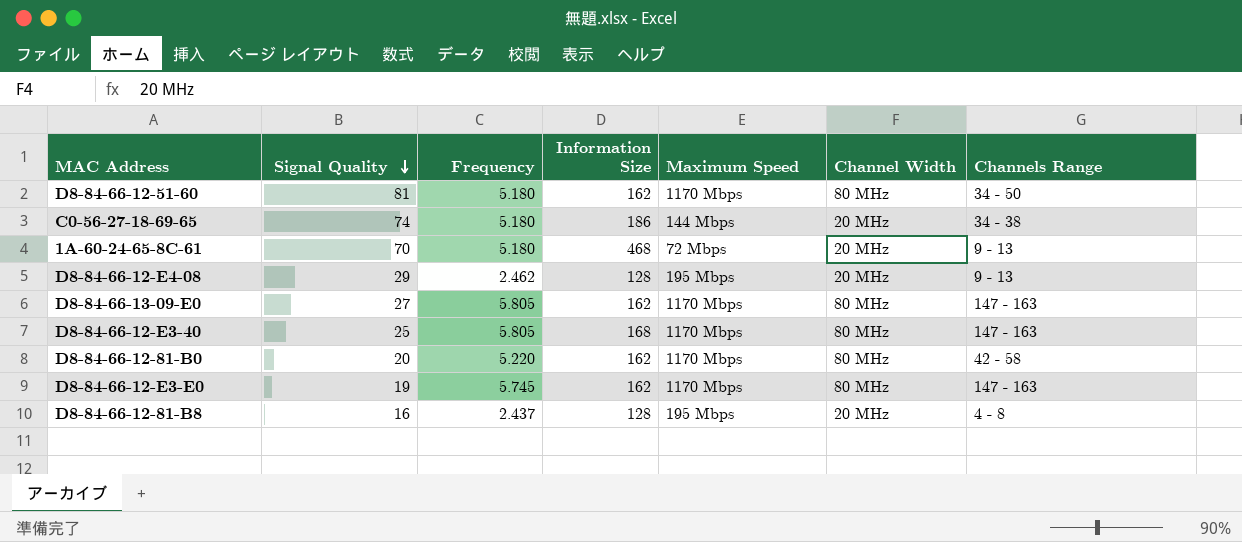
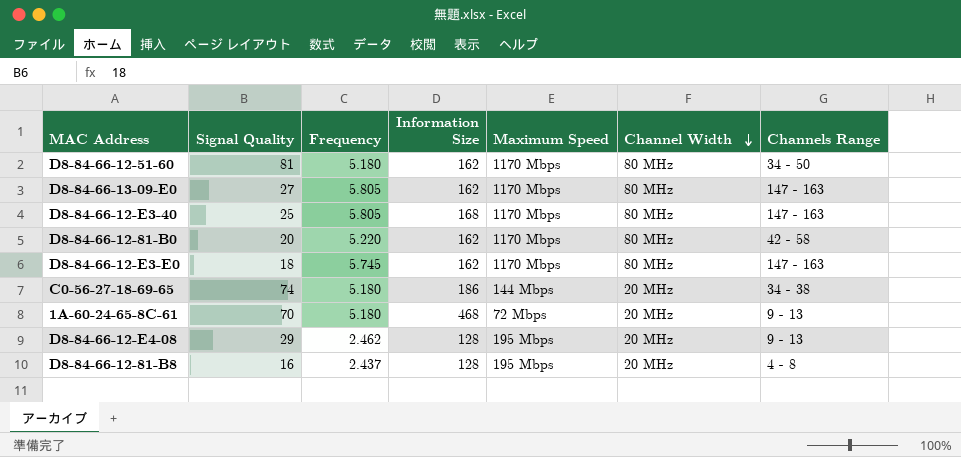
row order: Signal Quality descending -> Channel Width descending
D8-84-66-12-E3-E0 | Signal Quality: 19 -> 18

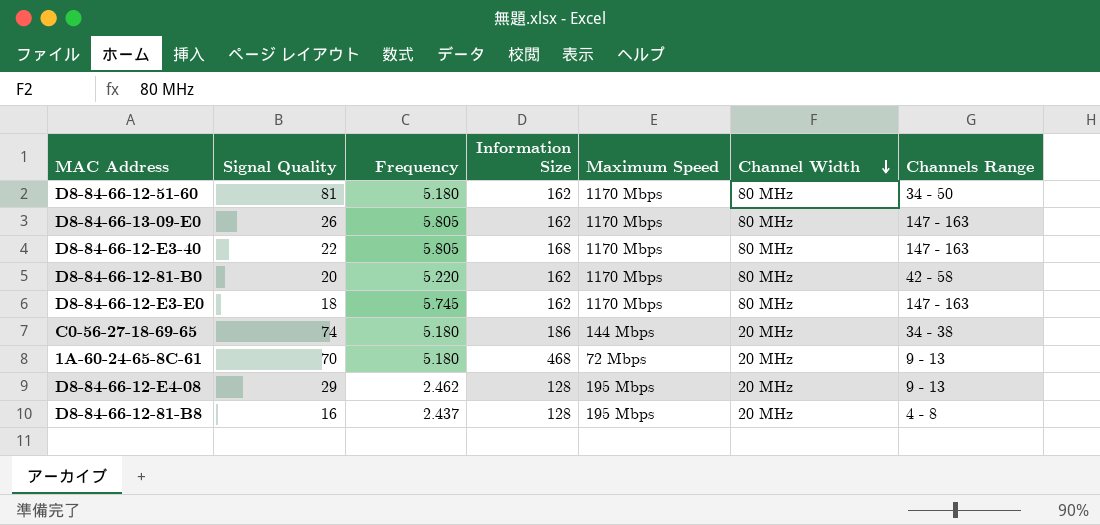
D8-84-66-13-09-E0 | Signal Quality: 27 -> 26
D8-84-66-12-E3-40 | Signal Quality: 25 -> 22

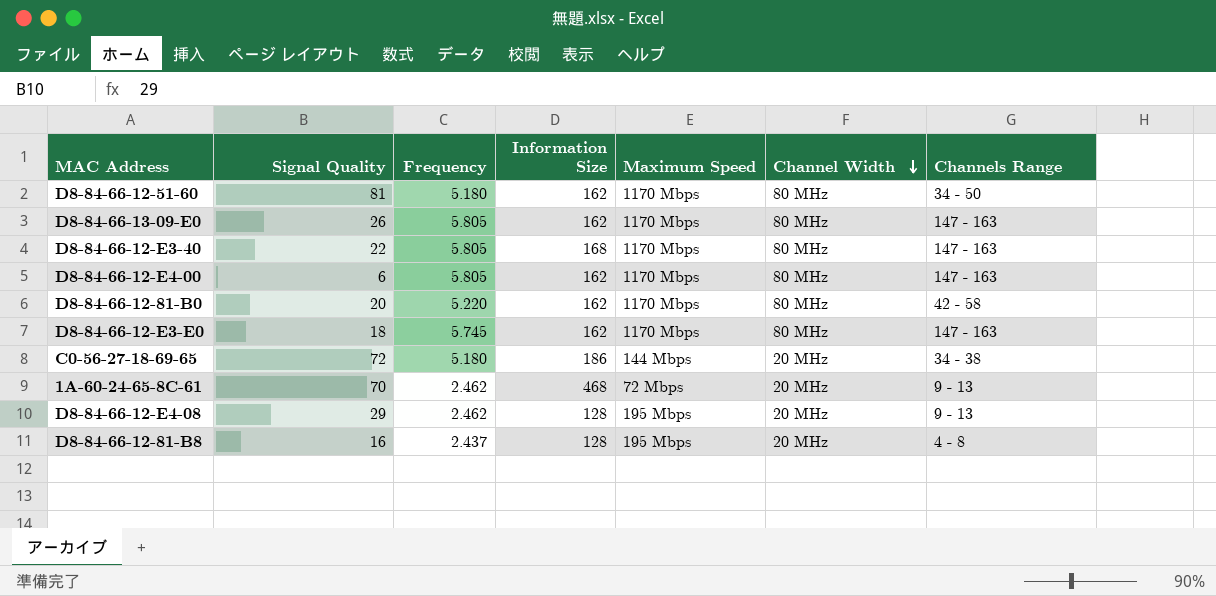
row D8-84-66-12-E4-00: none -> 6 | 5.805 | 162 | 1170 Mbps | 80 MHz | 147 - 163
C0-56-27-18-69-65 | Signal Quality: 74 -> 72
1A-60-24-65-8C-61 | Frequency: 5.180 -> 2.462

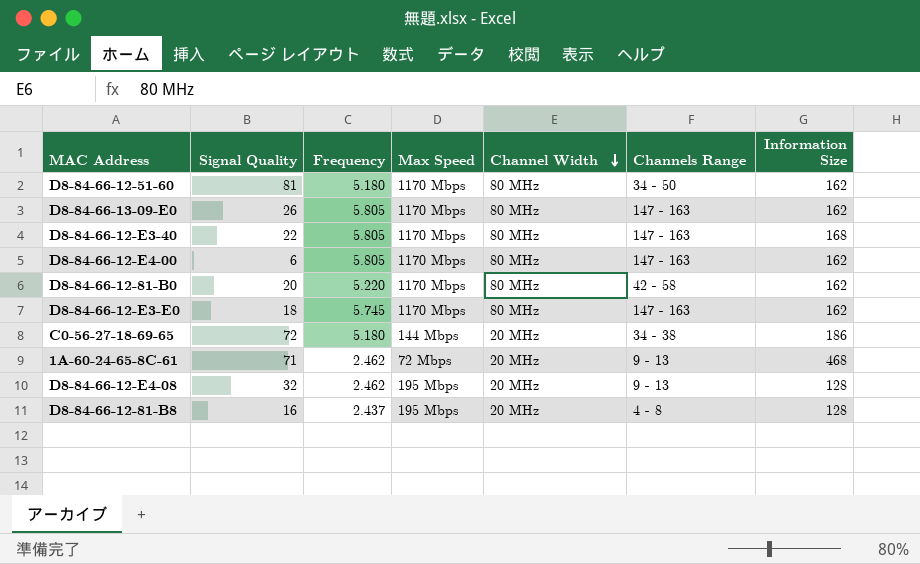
column name: Maximum Speed -> Max Speed
column Information Size | position: 4 -> 7
1A-60-24-65-8C-61 | Signal Quality: 70 -> 71
D8-84-66-12-E4-08 | Signal Quality: 29 -> 32

